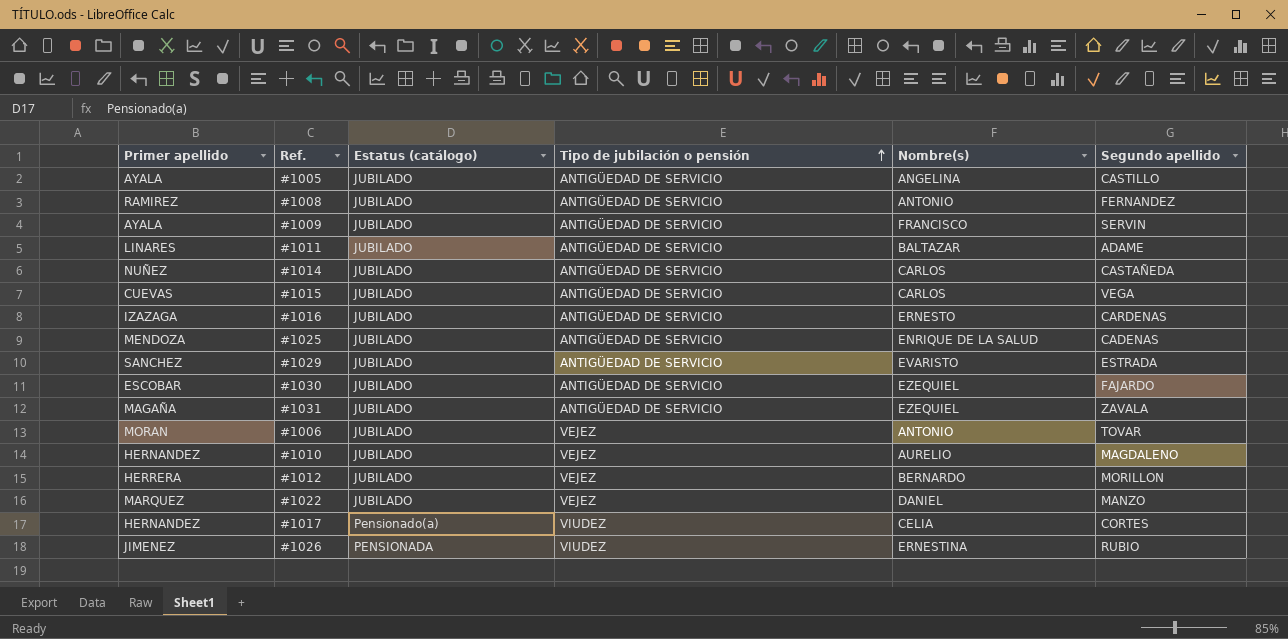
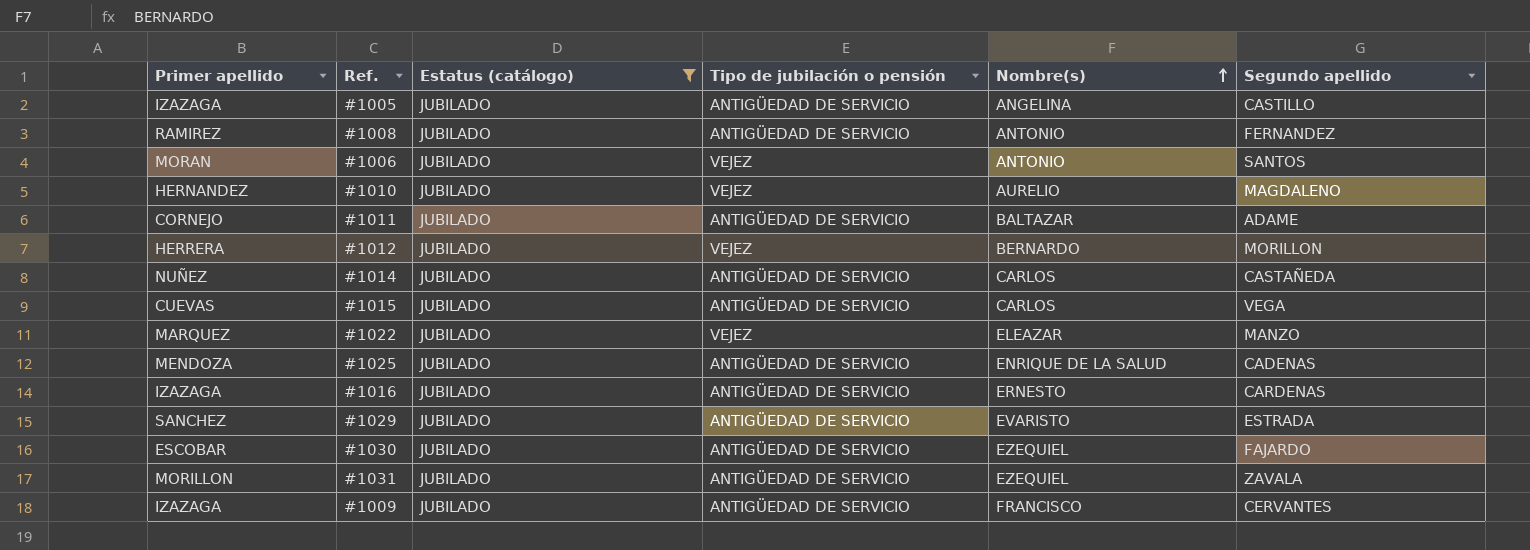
filter: none -> Estatus (catálogo) = JUBILADO
row order: Tipo de jubilación o pensión ascending -> Nombre(s) ascending
#1005 | Primer apellido: AYALA -> IZAZAGA
#1006 | Segundo apellido: TOVAR -> SANTOS
#1011 | Primer apellido: LINARES -> CORNEJO
#1022 | Nombre(s): DANIEL -> ELEAZAR
#1031 | Primer apellido: MAGAÑA -> MORILLON
#1009 | Primer apellido: AYALA -> IZAZAGA
#1009 | Segundo apellido: SERVIN -> CERVANTES

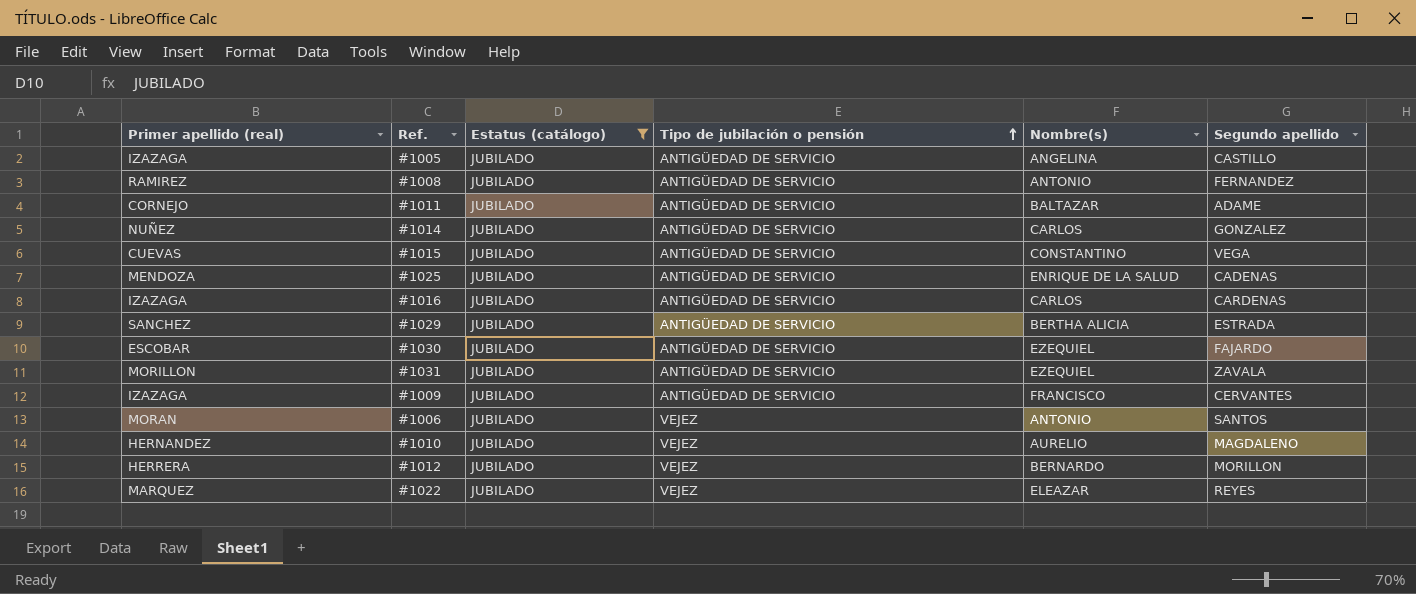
row order: Nombre(s) ascending -> Tipo de jubilación o pensión ascending
column name: Primer apellido -> Primer apellido (real)
#1014 | Segundo apellido: CASTAÑEDA -> GONZALEZ
#1015 | Nombre(s): CARLOS -> CONSTANTINO
#1016 | Nombre(s): ERNESTO -> CARLOS
#1029 | Nombre(s): EVARISTO -> BERTHA ALICIA
#1022 | Segundo apellido: MANZO -> REYES

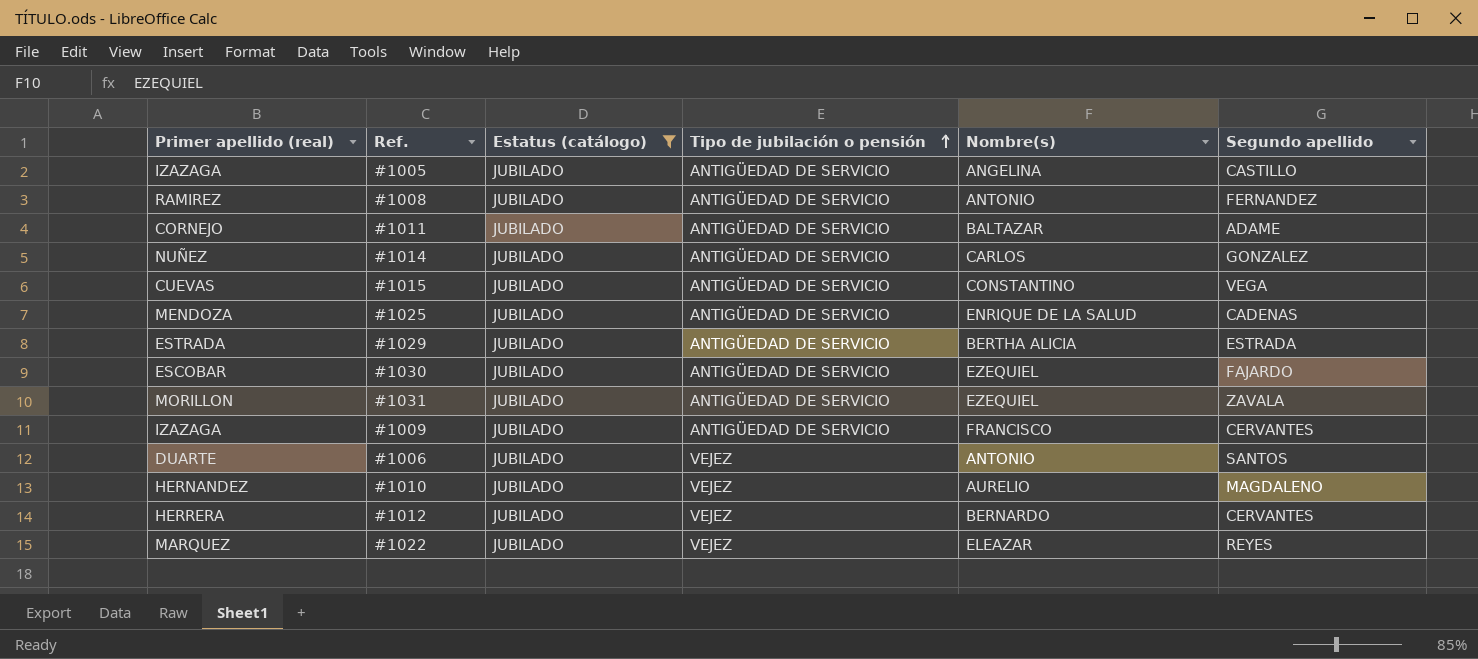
row #1016: IZAZAGA | JUBILADO | ANTIGÜEDAD DE SERVICIO | CARLOS | CARDENAS -> none
#1029 | Primer apellido (real): SANCHEZ -> ESTRADA
#1006 | Primer apellido (real): MORAN -> DUARTE
#1012 | Segundo apellido: MORILLON -> CERVANTES

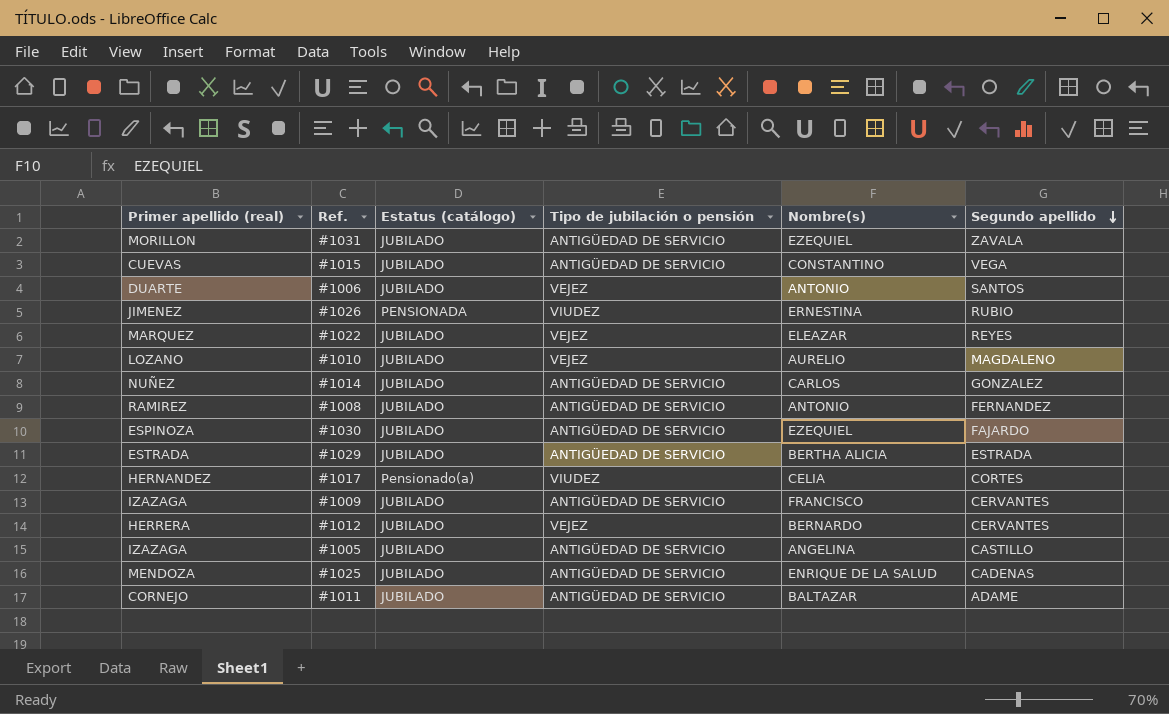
filter: Estatus (catálogo) = JUBILADO -> none
row order: Tipo de jubilación o pensión ascending -> Segundo apellido descending
#1010 | Primer apellido (real): HERNANDEZ -> LOZANO
#1030 | Primer apellido (real): ESCOBAR -> ESPINOZA

